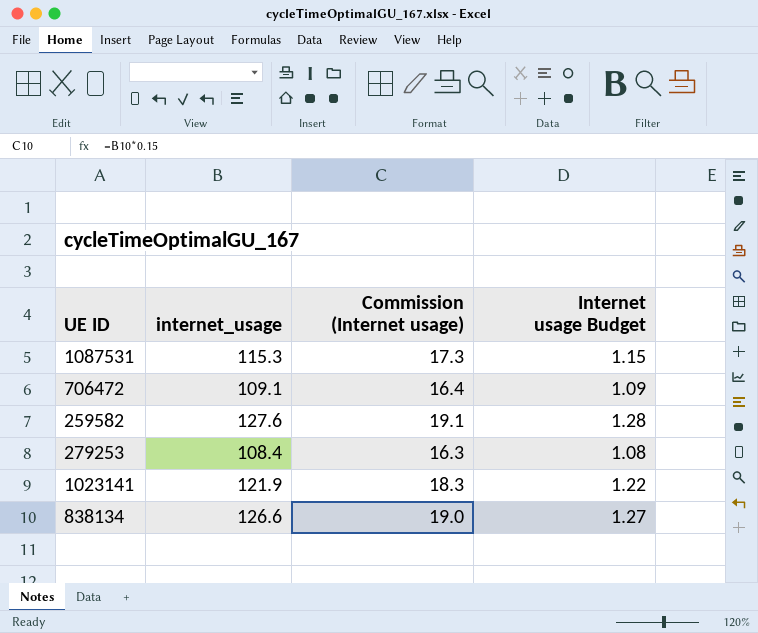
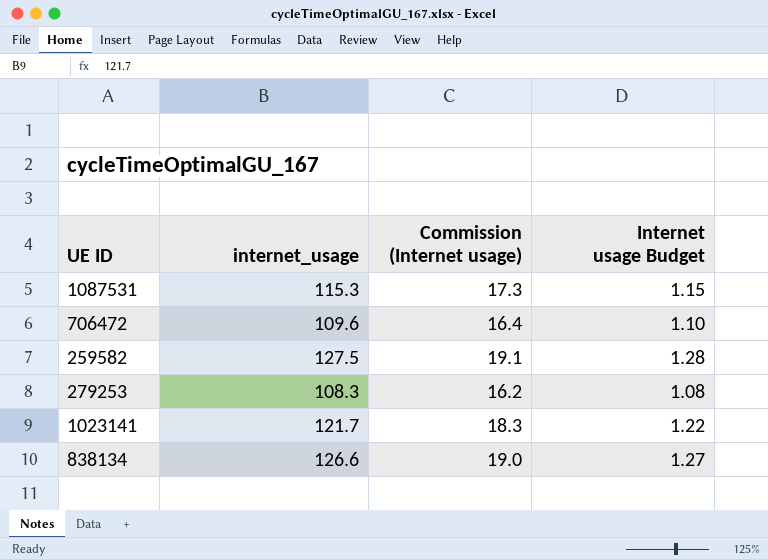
706472 | internet_usage: 109.1 -> 109.6
706472 | Internet usage Budget: 1.09 -> 1.10
259582 | internet_usage: 127.6 -> 127.5
279253 | internet_usage: 108.4 -> 108.3
279253 | Commission (Internet usage): 16.3 -> 16.2
1023141 | internet_usage: 121.9 -> 121.7

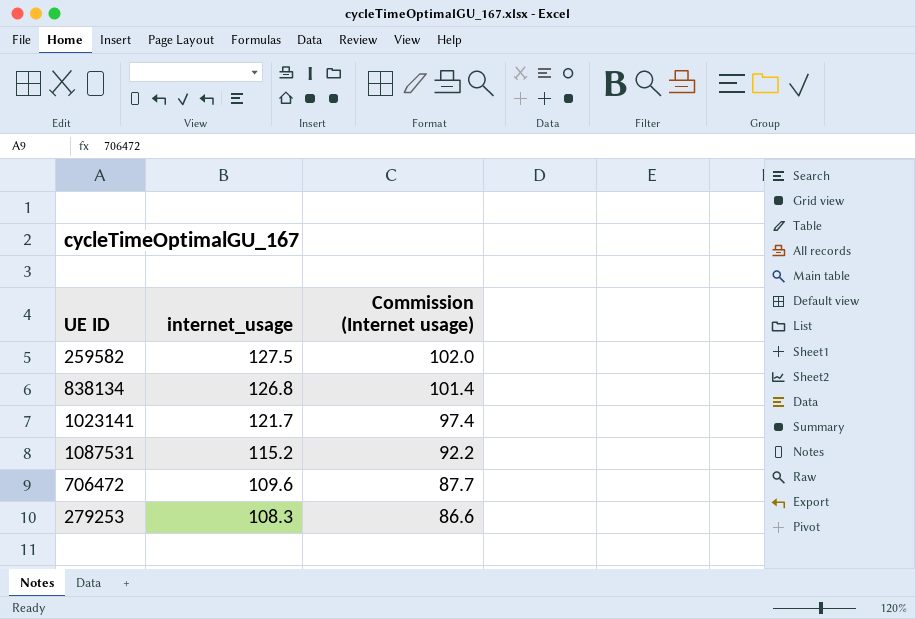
row order: none -> internet_usage descending
column Internet usage Budget | formula: [internet_usage] * 0.01 -> none
column Commission (Internet usage) | formula: [internet_usage] * 0.15 -> [internet_usage] * 0.8
838134 | internet_usage: 126.6 -> 126.8
1087531 | internet_usage: 115.3 -> 115.2

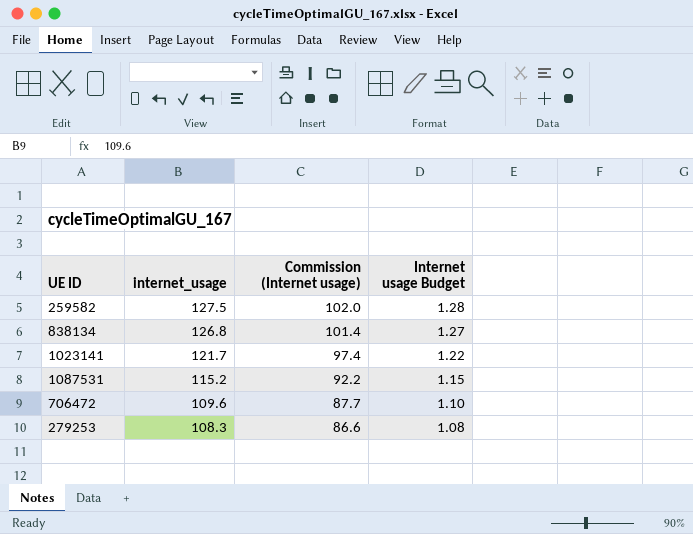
column Internet usage Budget | formula: none -> [internet_usage] * 0.01

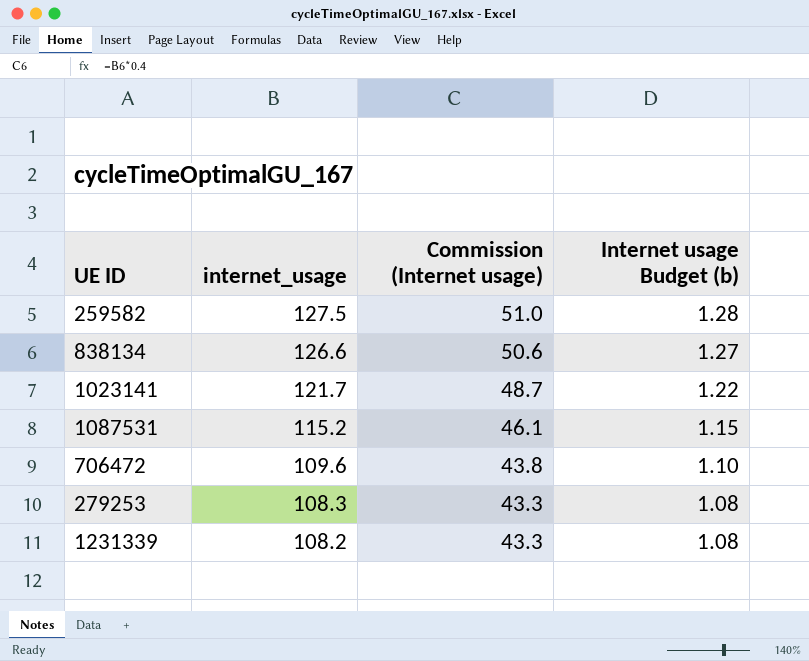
column Commission (Internet usage) | formula: [internet_usage] * 0.8 -> [internet_usage] * 0.4
column name: Internet usage Budget -> Internet usage Budget (b)
838134 | internet_usage: 126.8 -> 126.6
row 1231339: none -> 108.2 | 43.3 | 1.08

